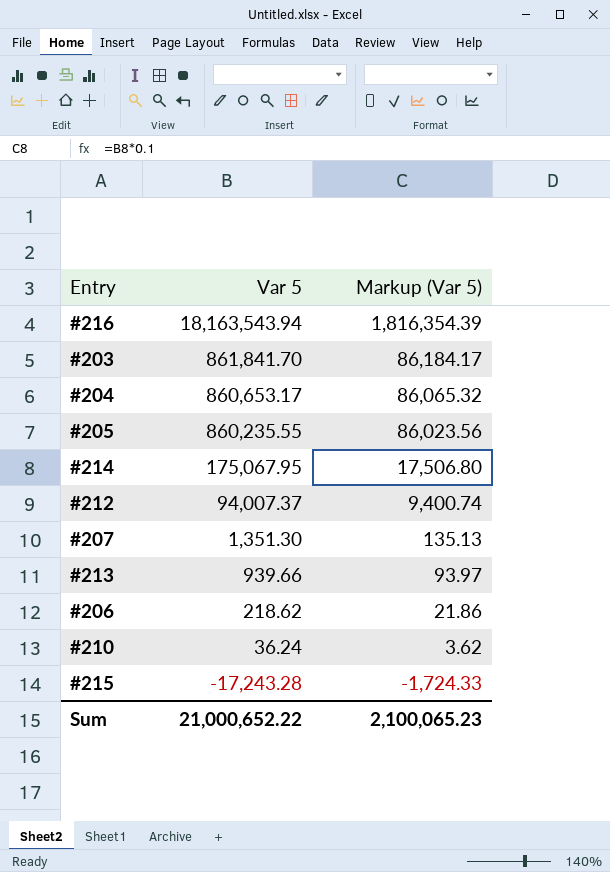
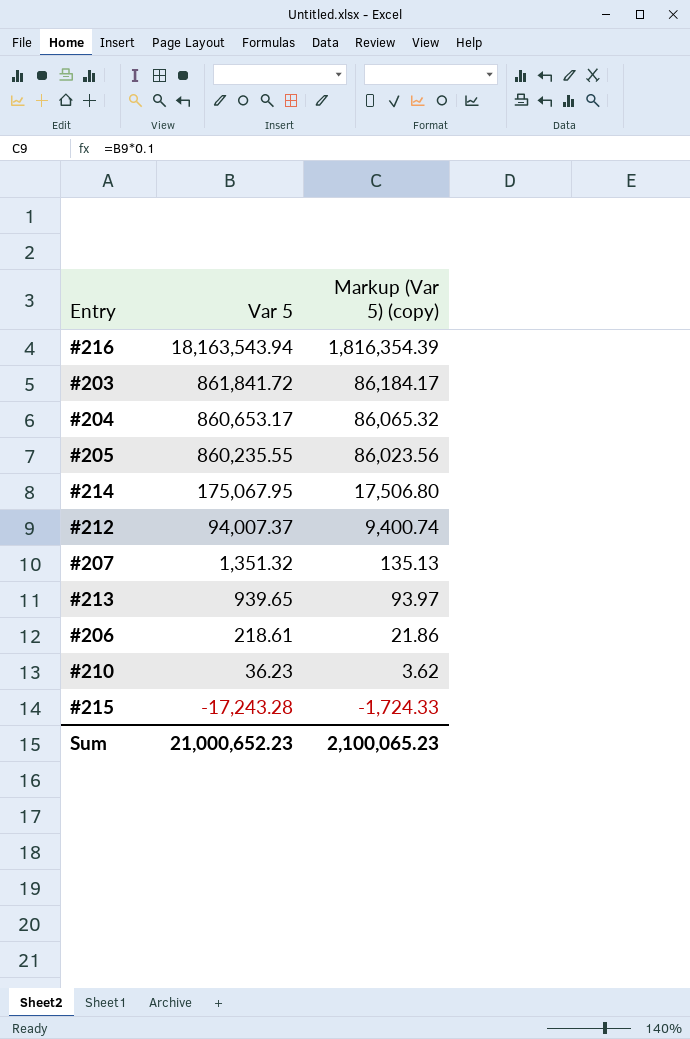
column name: Markup (Var 5) -> Markup (Var 5) (copy)
#203 | Var 5: 861,841.70 -> 861,841.72
#207 | Var 5: 1,351.30 -> 1,351.32
#213 | Var 5: 939.66 -> 939.65
#206 | Var 5: 218.62 -> 218.61
#210 | Var 5: 36.24 -> 36.23
Sum | Var 5: 21,000,652.22 -> 21,000,652.23

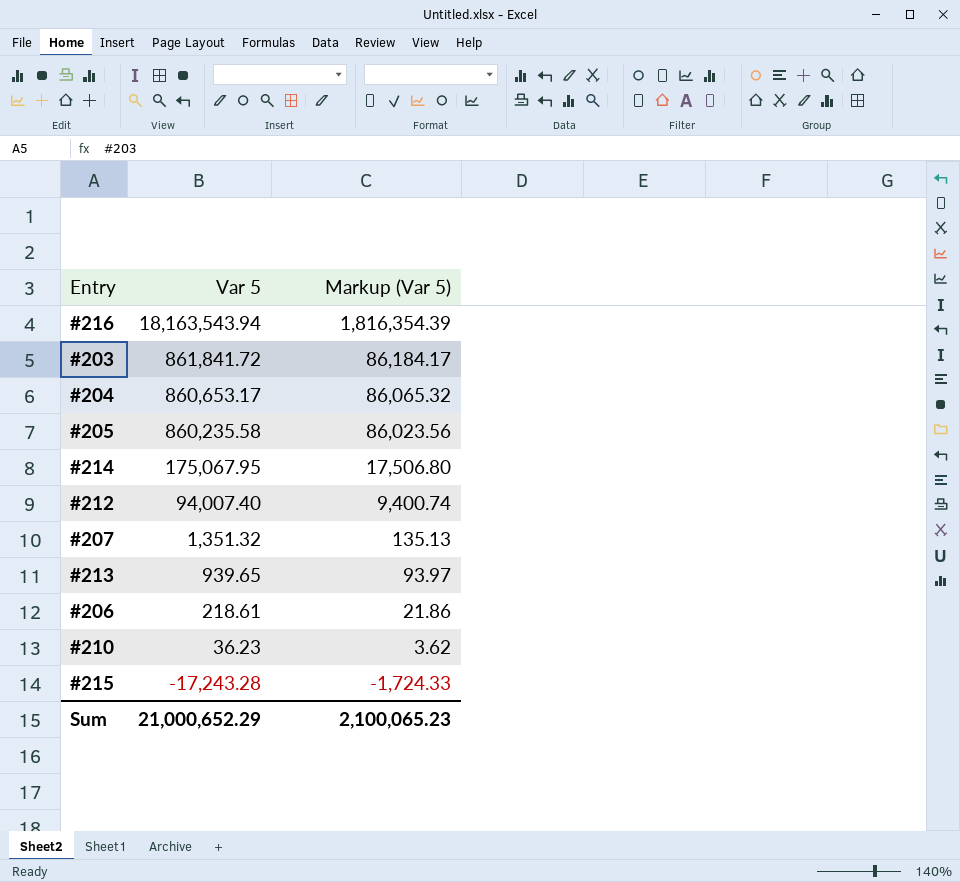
column name: Markup (Var 5) (copy) -> Markup (Var 5)
#205 | Var 5: 860,235.55 -> 860,235.58
#212 | Var 5: 94,007.37 -> 94,007.40
Sum | Var 5: 21,000,652.23 -> 21,000,652.29

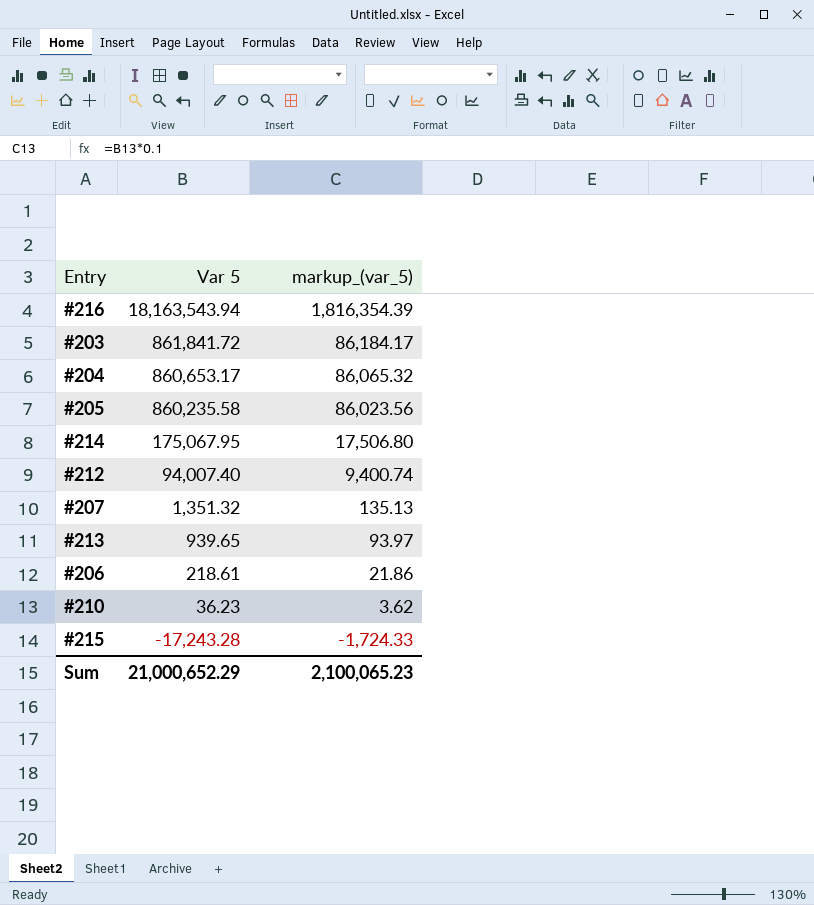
column name: Markup (Var 5) -> markup_(var_5)

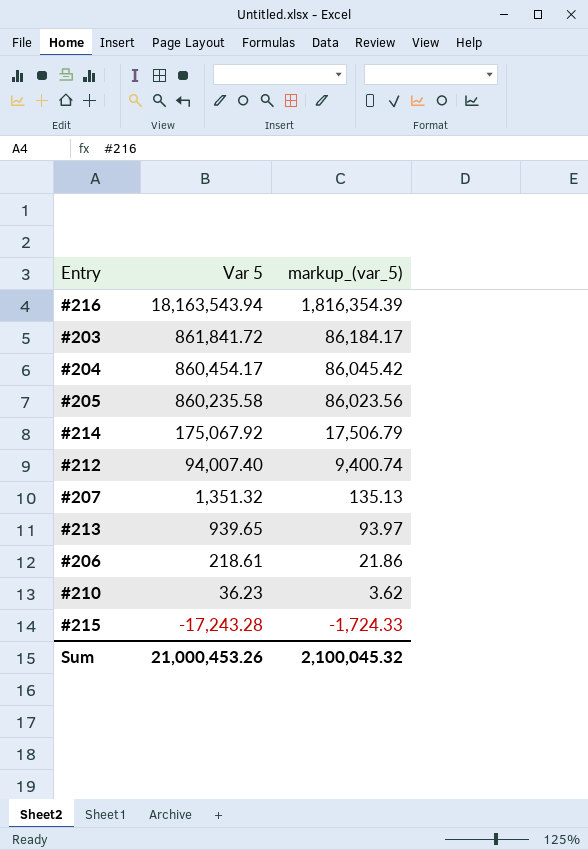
#204 | Var 5: 860,653.17 -> 860,454.17
#204 | markup_(var_5): 86,065.32 -> 86,045.42
#214 | Var 5: 175,067.95 -> 175,067.92
#214 | markup_(var_5): 17,506.80 -> 17,506.79
Sum | Var 5: 21,000,652.29 -> 21,000,453.26
Sum | markup_(var_5): 2,100,065.23 -> 2,100,045.32

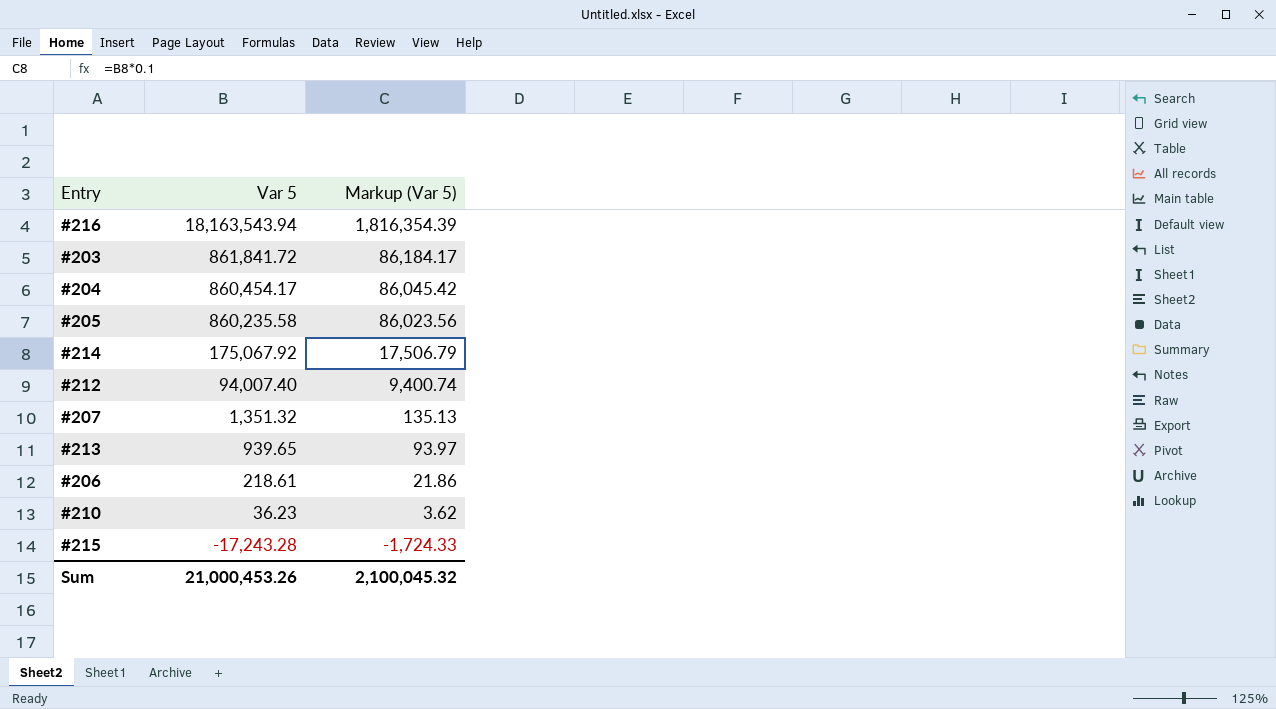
column name: markup_(var_5) -> Markup (Var 5)

